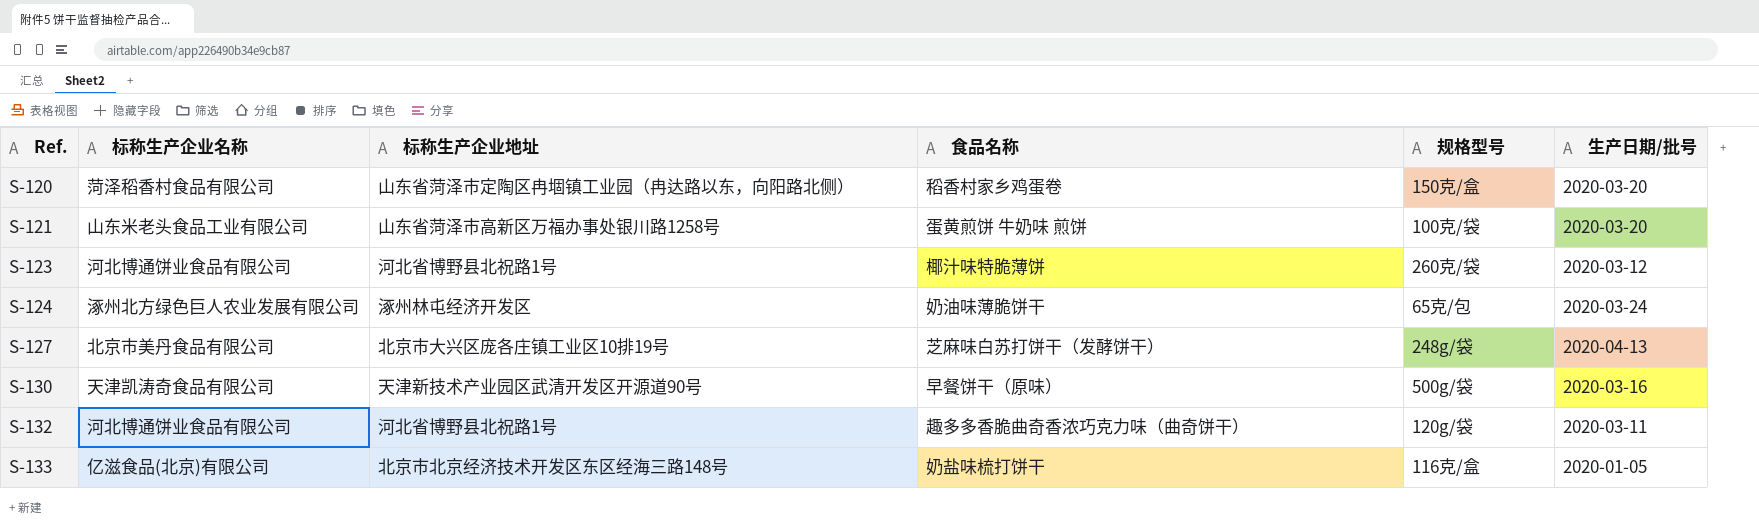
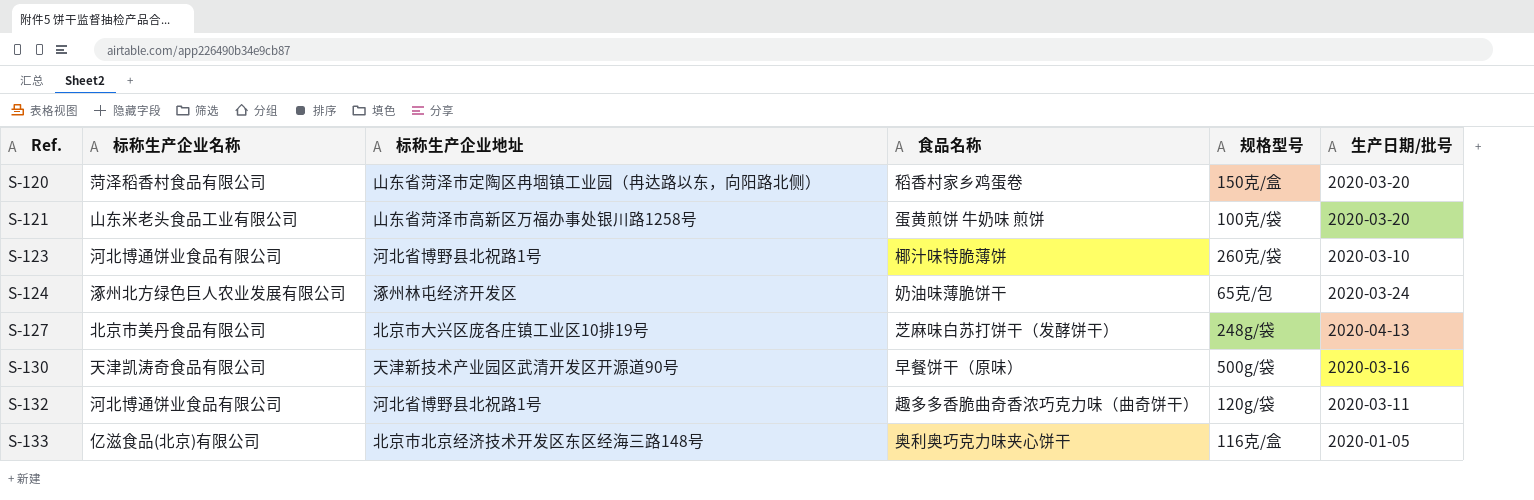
S-123 | 生产日期/批号: 2020-03-12 -> 2020-03-10
S-133 | 食品名称: 奶盐味梳打饼干 -> 奥利奥巧克力味夹心饼干

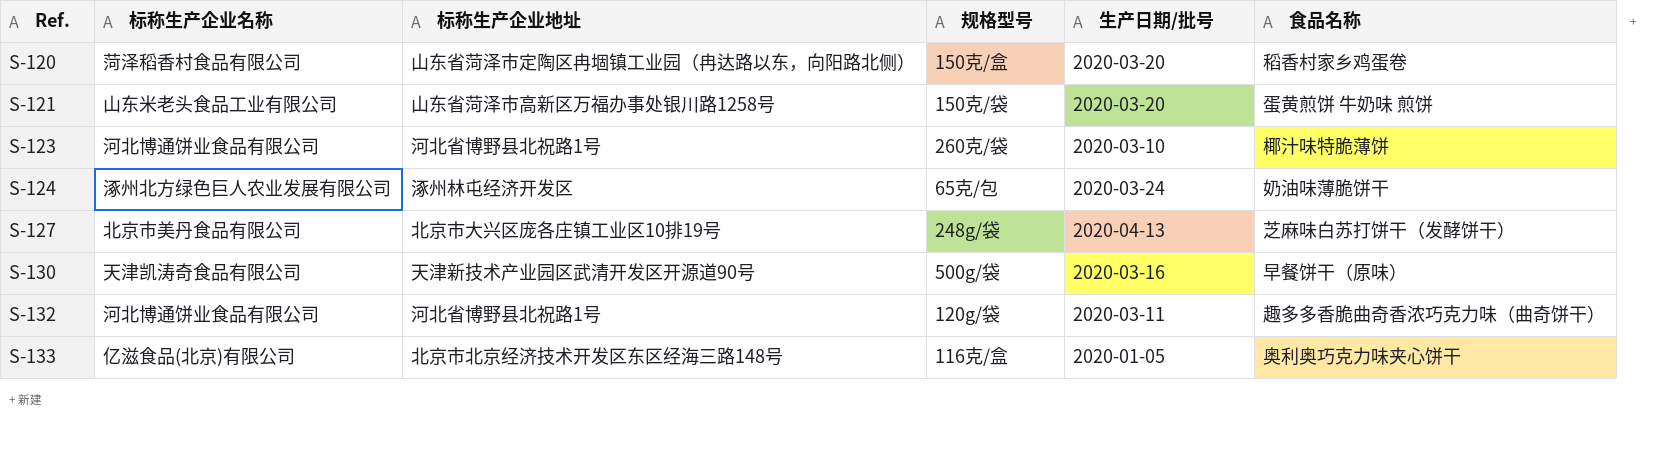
column 食品名称 | position: 4 -> 6
S-121 | 规格型号: 100克/袋 -> 150克/袋

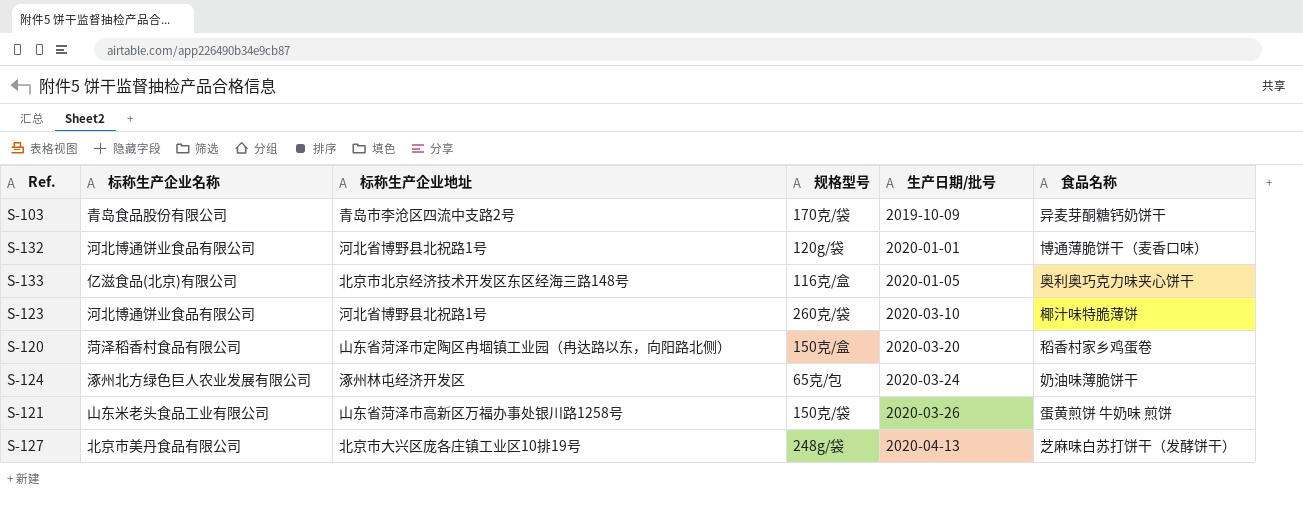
row order: Ref. ascending -> 生产日期/批号 ascending
row S-130: 天津凯涛奇食品有限公司 | 天津新技术产业园区武清开发区开源道90号 | 500g/袋 | 2020-03-16 | 早餐饼干（原味） -> none
row S-103: none -> 青岛食品股份有限公司 | 青岛市李沧区四流中支路2号 | 170克/袋 | 2019-10-09 | 异麦芽酮糖钙奶饼干
S-132 | 生产日期/批号: 2020-03-11 -> 2020-01-01
S-132 | 食品名称: 趣多多香脆曲奇香浓巧克力味（曲奇饼干） -> 博通薄脆饼干（麦香口味）
S-121 | 生产日期/批号: 2020-03-20 -> 2020-03-26

